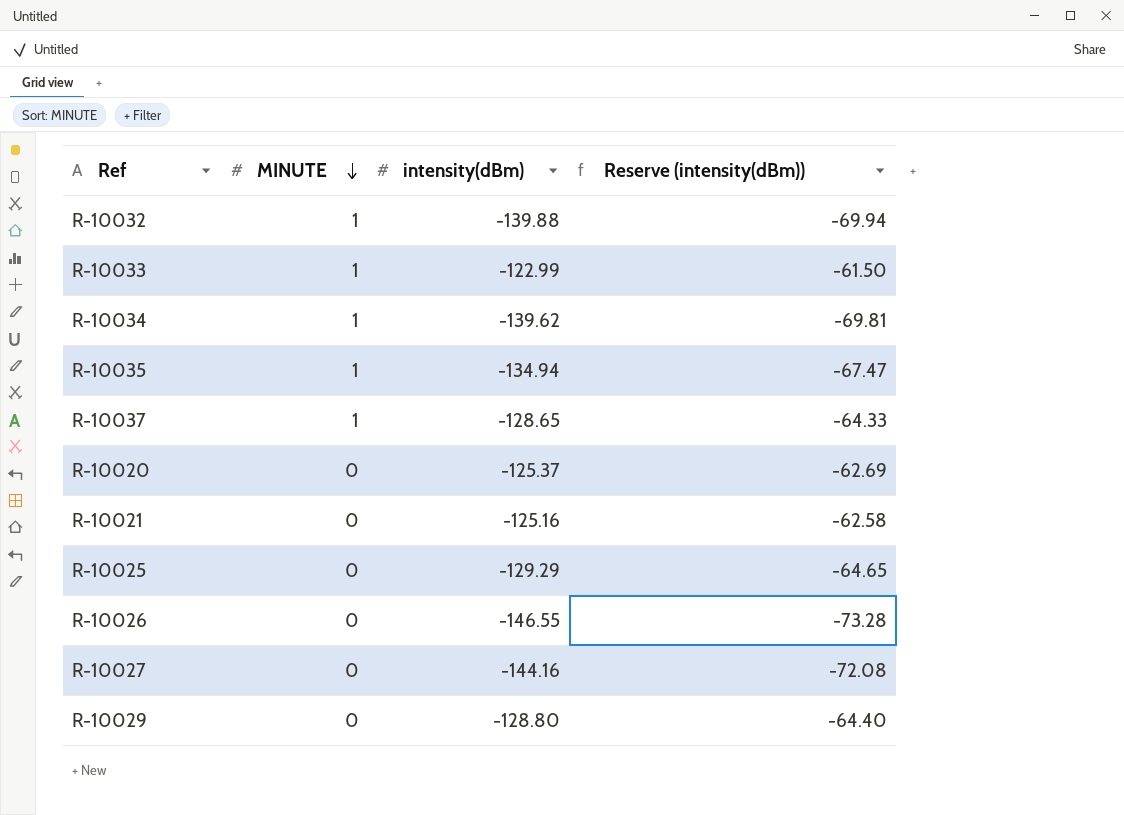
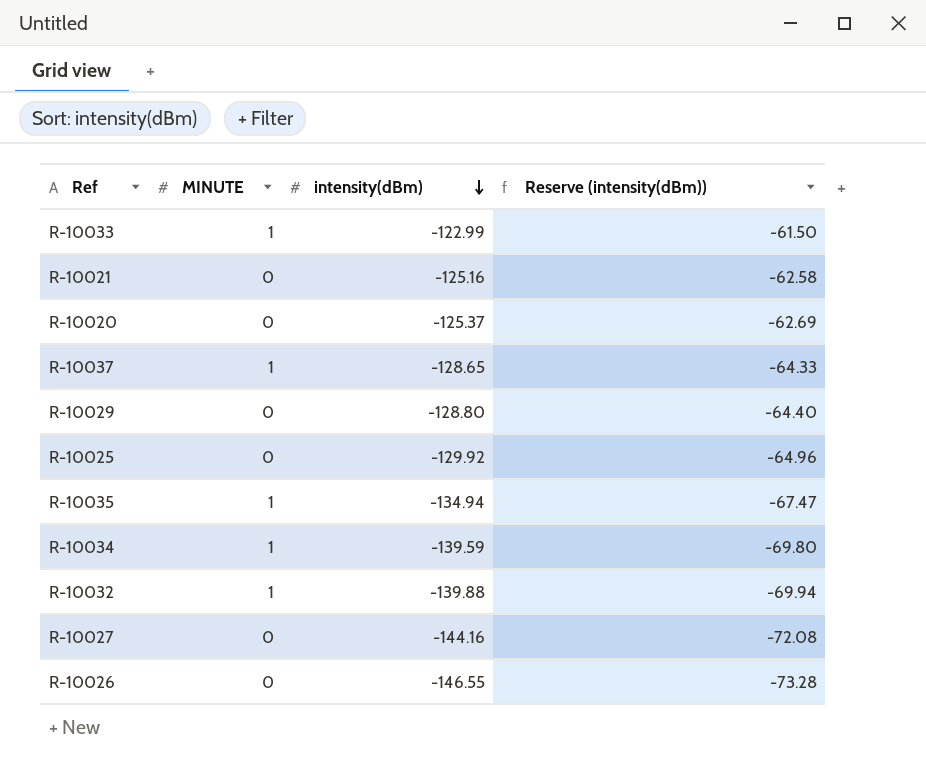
row order: MINUTE descending -> intensity(dBm) descending
R-10025 | intensity(dBm): -129.29 -> -129.92
R-10025 | Reserve (intensity(dBm)): -64.65 -> -64.96
R-10034 | intensity(dBm): -139.62 -> -139.59
R-10034 | Reserve (intensity(dBm)): -69.81 -> -69.80

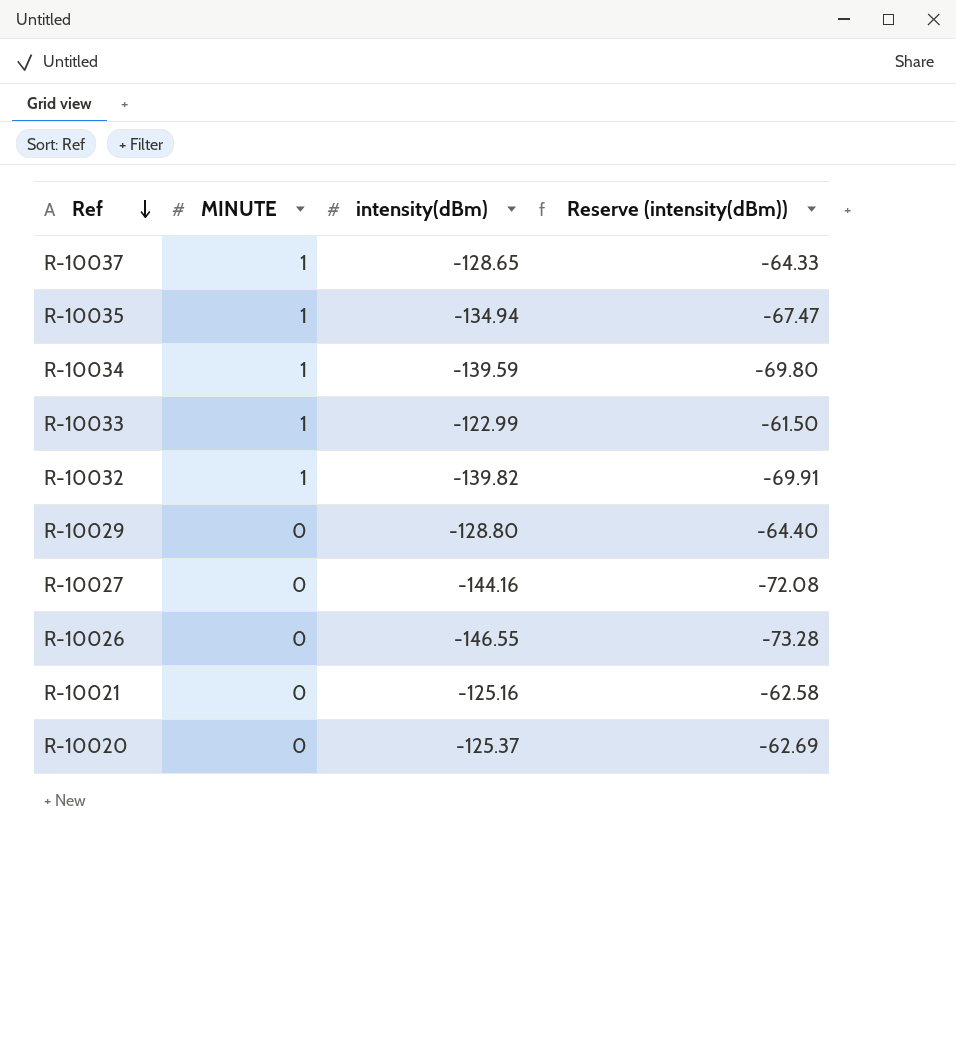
row order: intensity(dBm) descending -> Ref descending
row R-10025: 0 | -129.92 | -64.96 -> none
R-10032 | intensity(dBm): -139.88 -> -139.82
R-10032 | Reserve (intensity(dBm)): -69.94 -> -69.91

